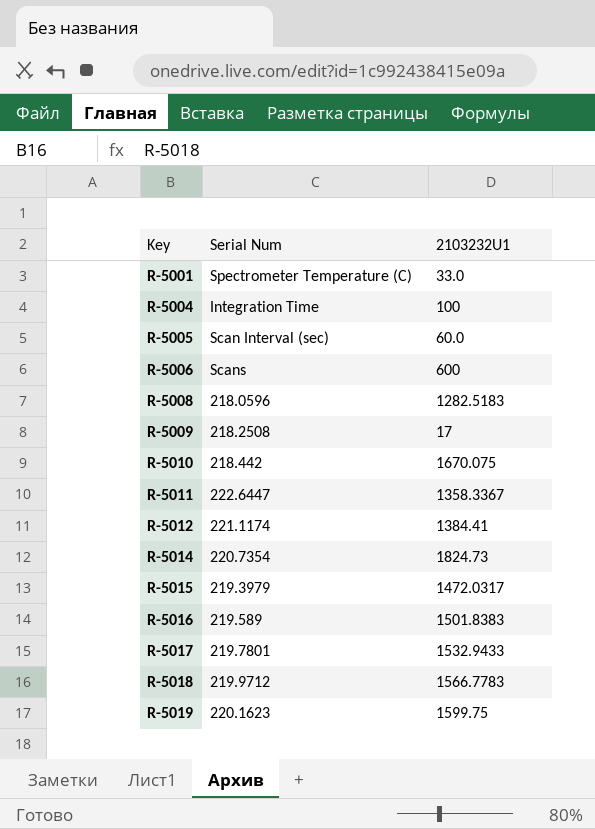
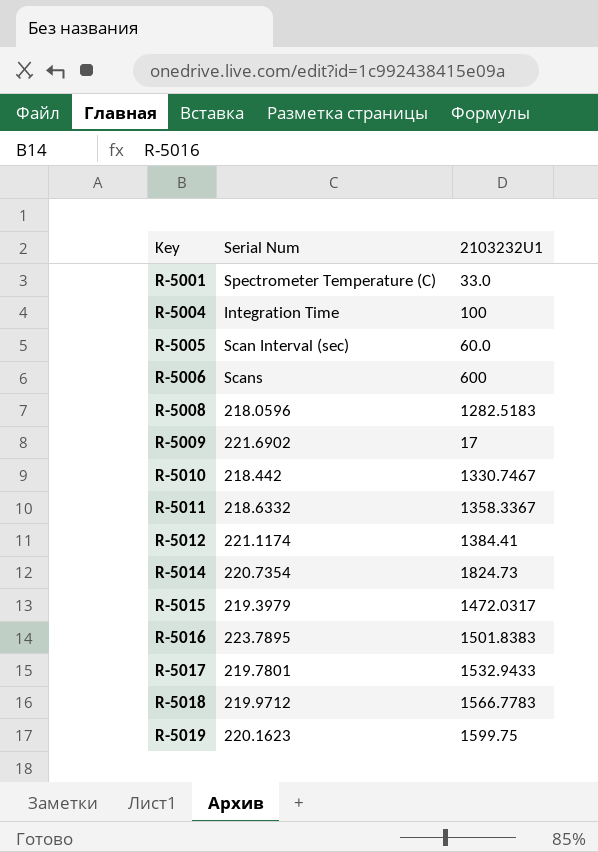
R-5009 | Serial Num: 218.2508 -> 221.6902
R-5010 | 2103232U1: 1670.075 -> 1330.7467
R-5011 | Serial Num: 222.6447 -> 218.6332
R-5016 | Serial Num: 219.589 -> 223.7895

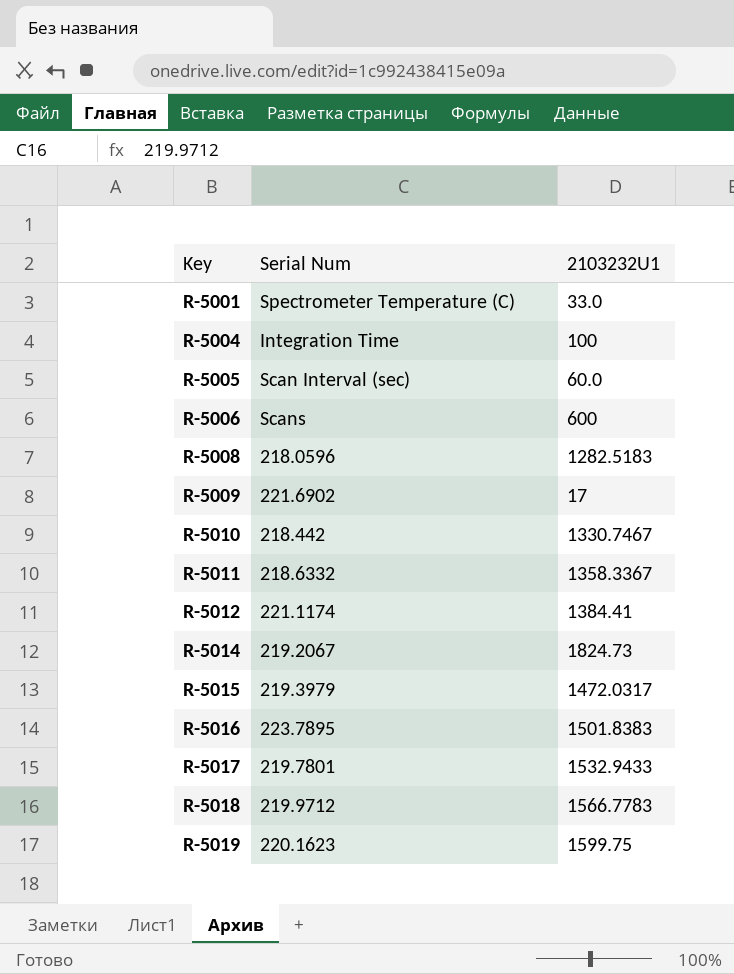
R-5014 | Serial Num: 220.7354 -> 219.2067

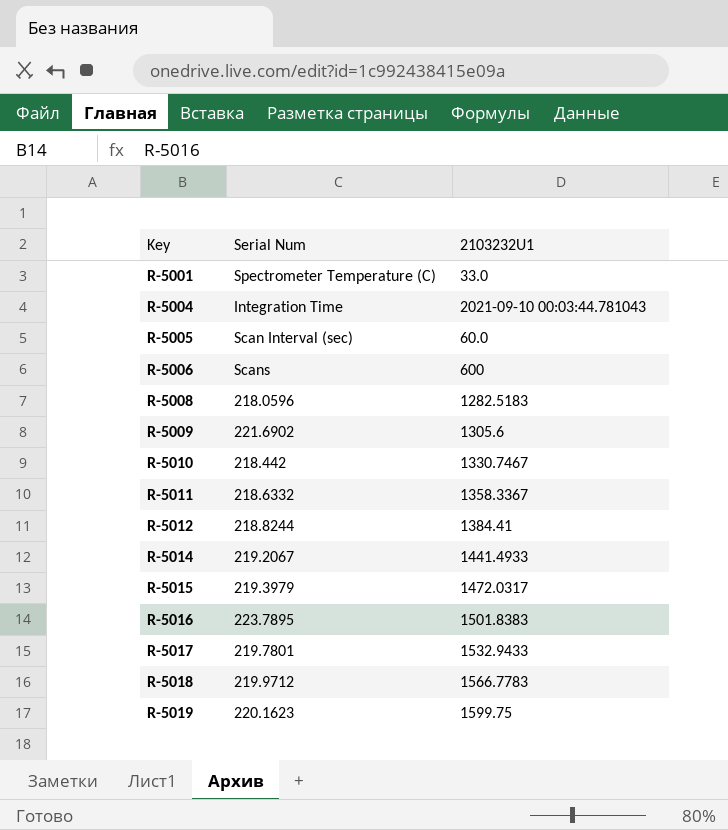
R-5004 | 2103232U1: 100 -> 2021-09-10 00:03:44.781043
R-5009 | 2103232U1: 17 -> 1305.6
R-5012 | Serial Num: 221.1174 -> 218.8244
R-5014 | 2103232U1: 1824.73 -> 1441.4933

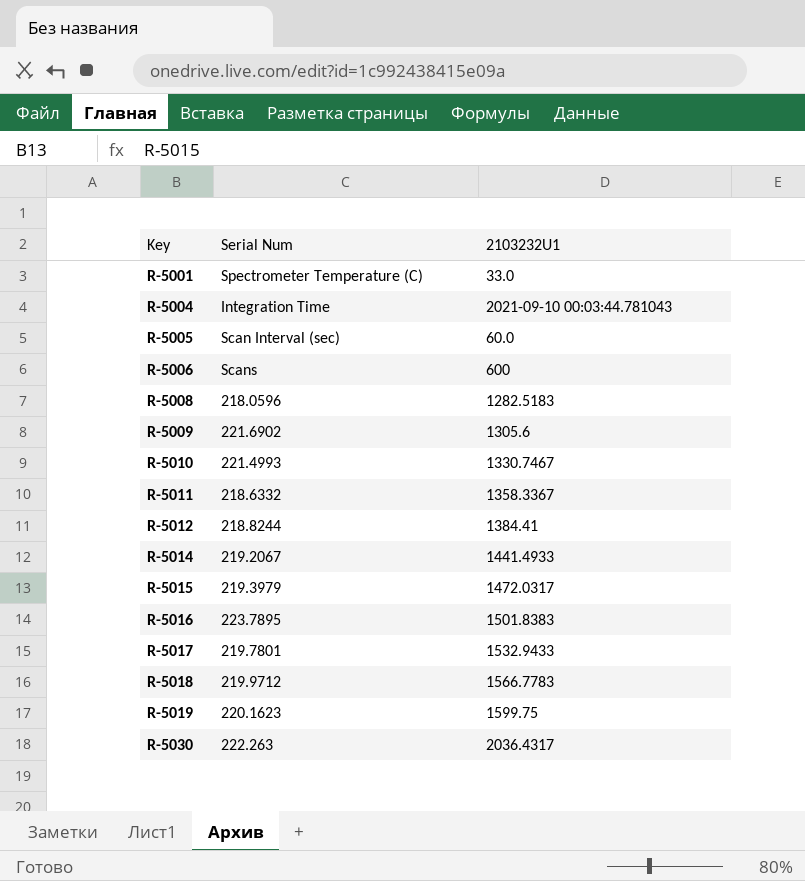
R-5010 | Serial Num: 218.442 -> 221.4993
row R-5030: none -> 222.263 | 2036.4317

